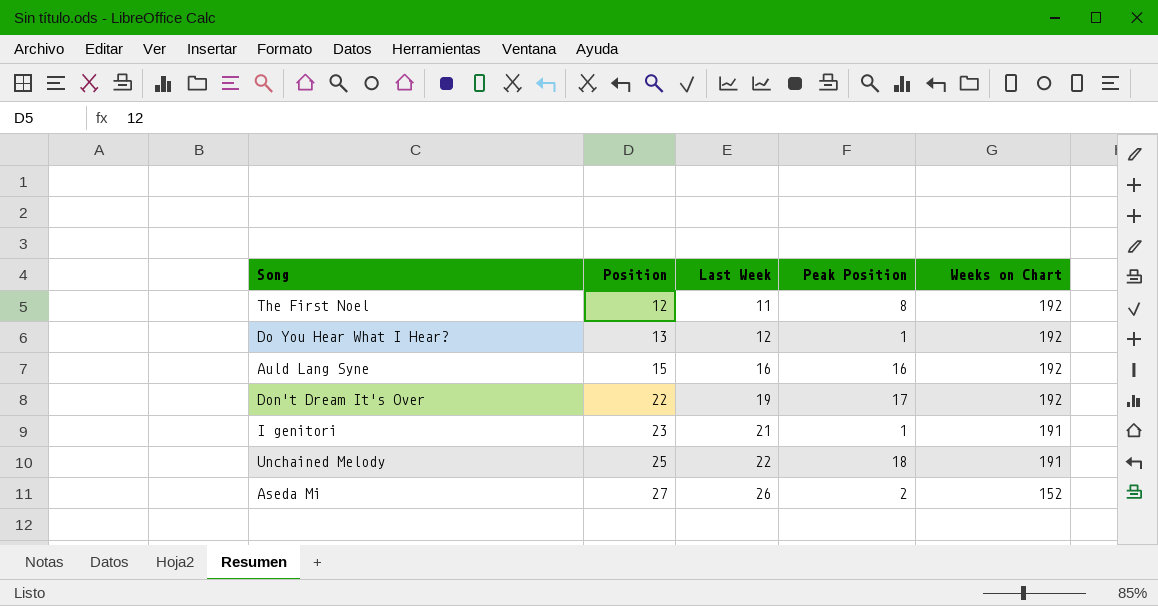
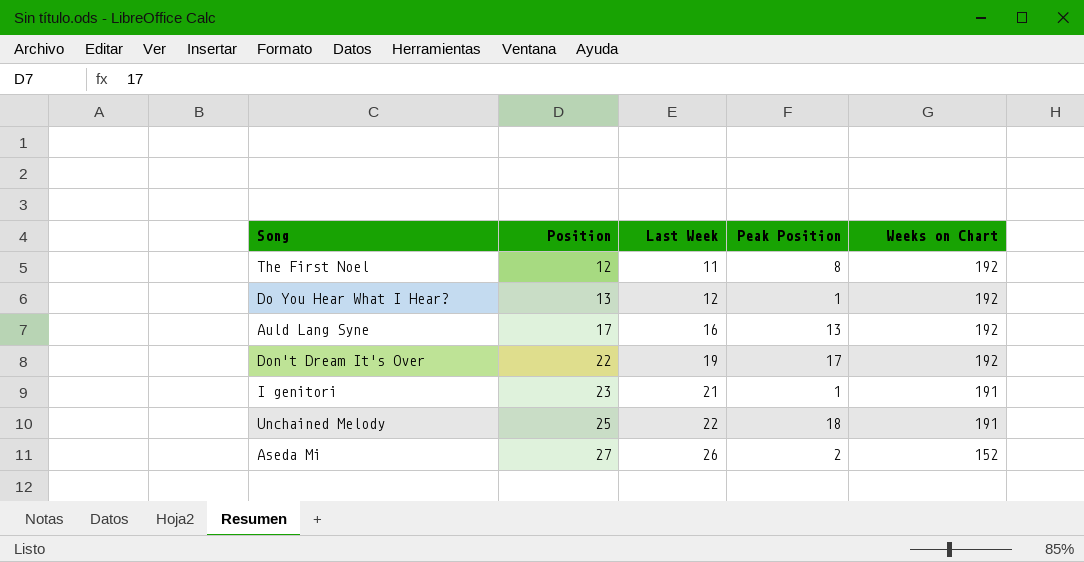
Auld Lang Syne | Position: 15 -> 17
Auld Lang Syne | Peak Position: 16 -> 13

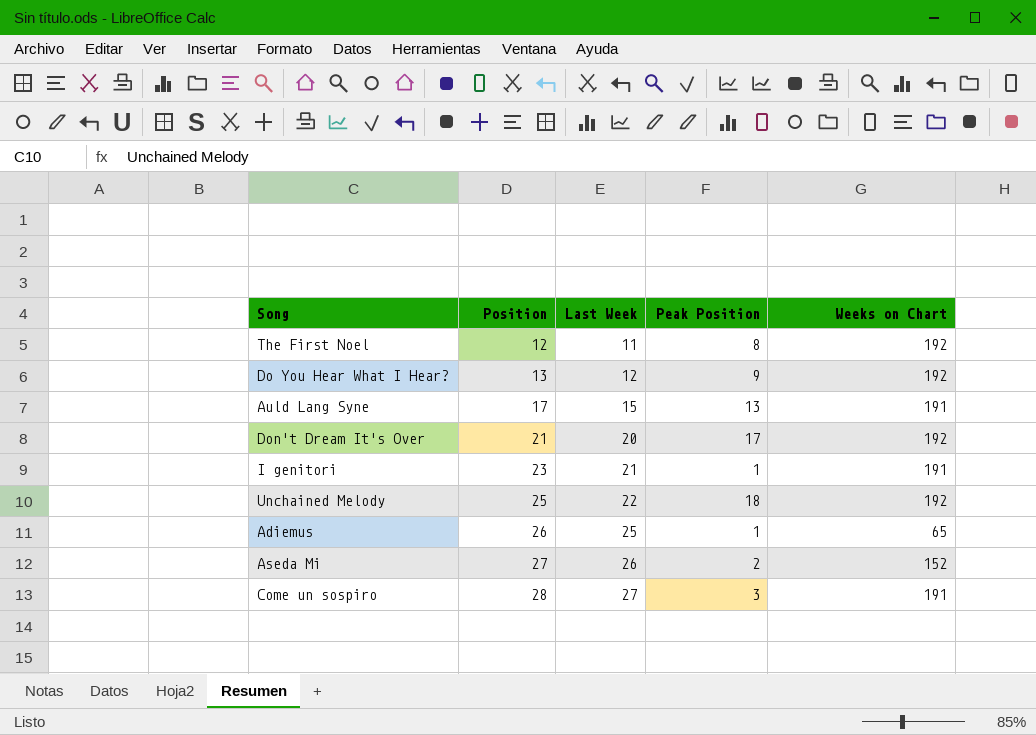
Do You Hear What I Hear? | Peak Position: 1 -> 9
Auld Lang Syne | Last Week: 16 -> 15
Auld Lang Syne | Weeks on Chart: 192 -> 191
Don't Dream It's Over | Position: 22 -> 21
Don't Dream It's Over | Last Week: 19 -> 20
Unchained Melody | Weeks on Chart: 191 -> 192
row Adiemus: none -> 26 | 25 | 1 | 65
row Come un sospiro: none -> 28 | 27 | 3 | 191

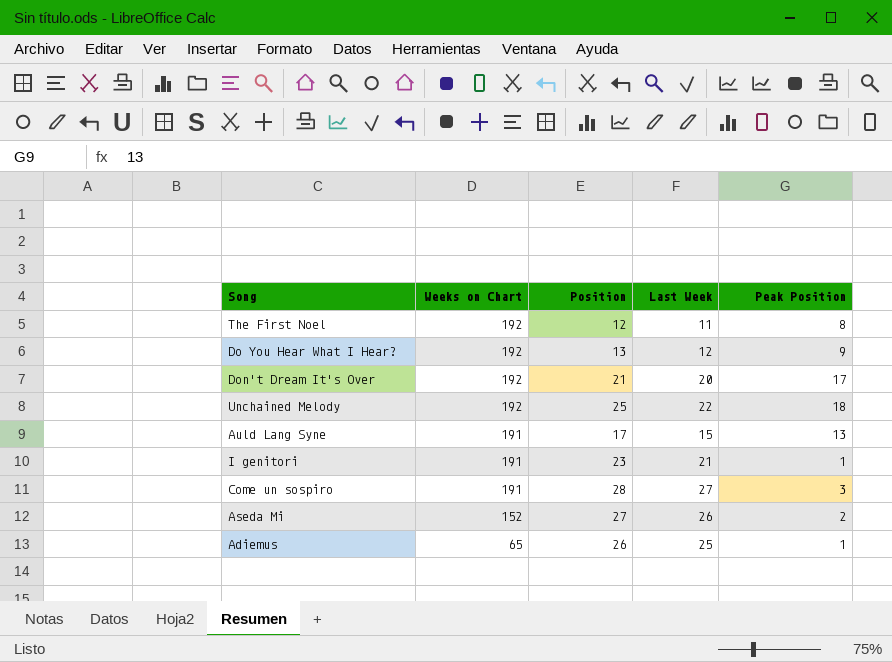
row order: Position ascending -> Weeks on Chart descending
column Weeks on Chart | position: 5 -> 2

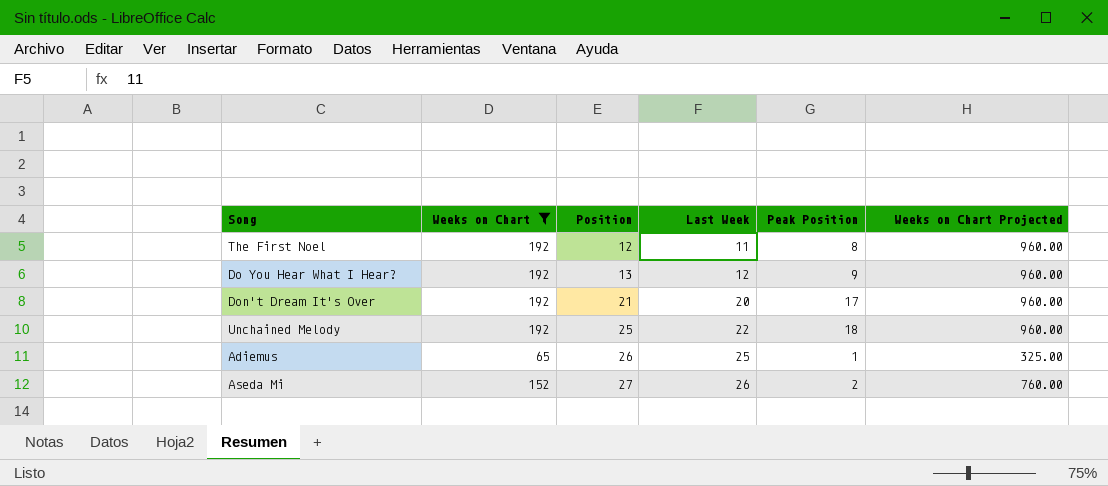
filter: none -> Weeks on Chart != 191
row order: Weeks on Chart descending -> Position ascending
column Weeks on Chart Projected | formula: none -> [Weeks on Chart] * 5

